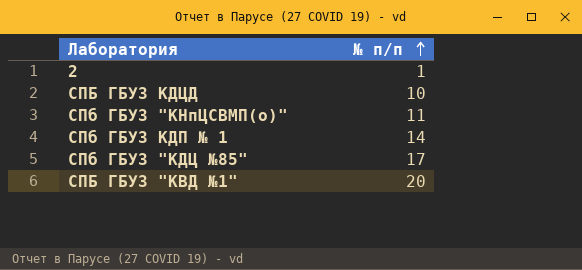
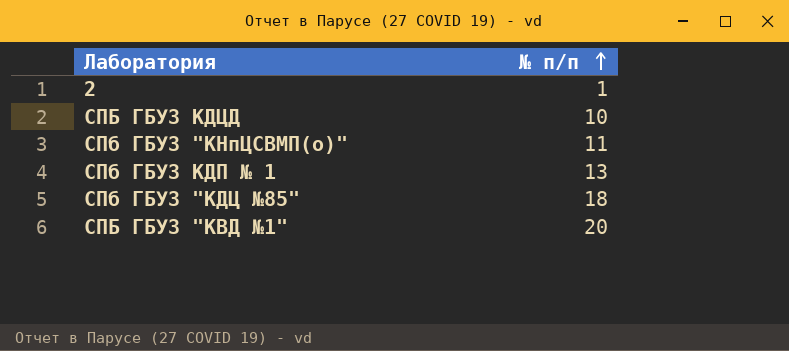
СПб ГБУЗ КДП № 1 | № п/п: 14 -> 13
СПб ГБУЗ "КДЦ №85" | № п/п: 17 -> 18

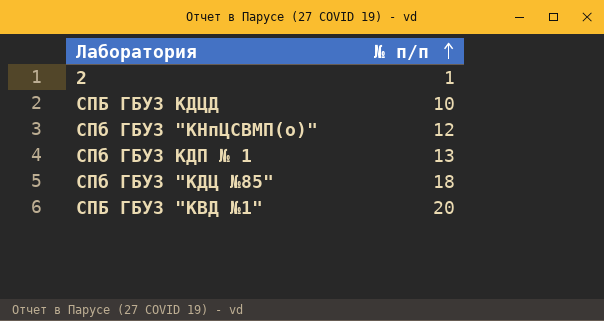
СПб ГБУЗ "КНпЦСВМП(о)" | № п/п: 11 -> 12

